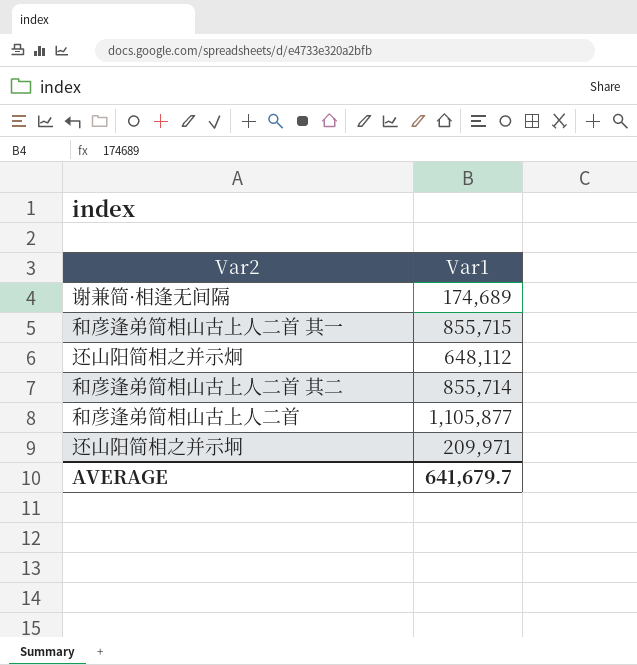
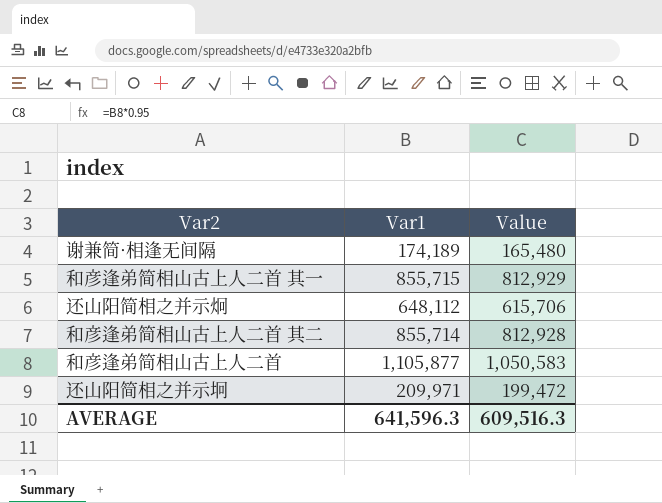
column Value | formula: none -> [Var1] * 0.95
谢兼简·相逢无间隔 | Var1: 174,689 -> 174,189
AVERAGE | Var1: 641,679.7 -> 641,596.3

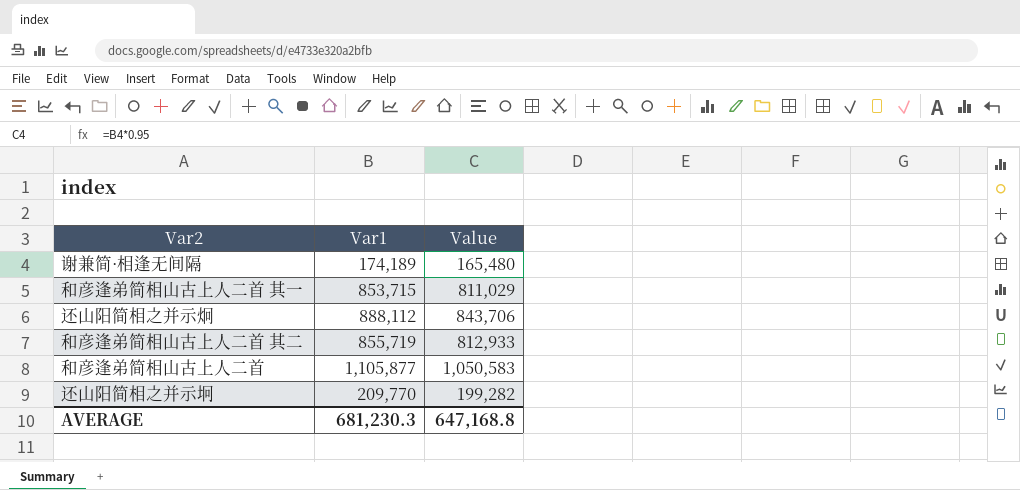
和彦逢弟简相山古上人二首 其一 | Var1: 855,715 -> 853,715
和彦逢弟简相山古上人二首 其一 | Value: 812,929 -> 811,029
还山阳简相之并示炯 | Var1: 648,112 -> 888,112
还山阳简相之并示炯 | Value: 615,706 -> 843,706
和彦逢弟简相山古上人二首 其二 | Var1: 855,714 -> 855,719
和彦逢弟简相山古上人二首 其二 | Value: 812,928 -> 812,933
还山阳简相之并示坰 | Var1: 209,971 -> 209,770
还山阳简相之并示坰 | Value: 199,472 -> 199,282
AVERAGE | Var1: 641,596.3 -> 681,230.3
AVERAGE | Value: 609,516.3 -> 647,168.8

